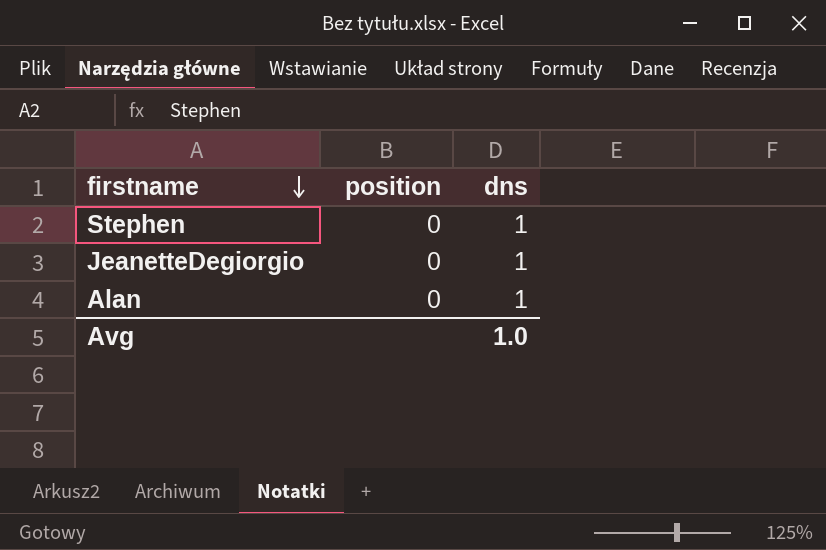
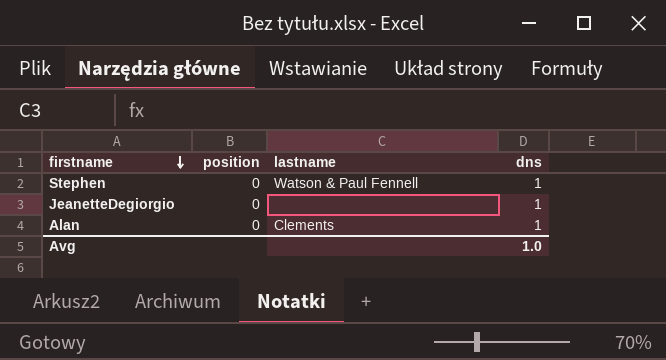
column lastname | position: none -> 3

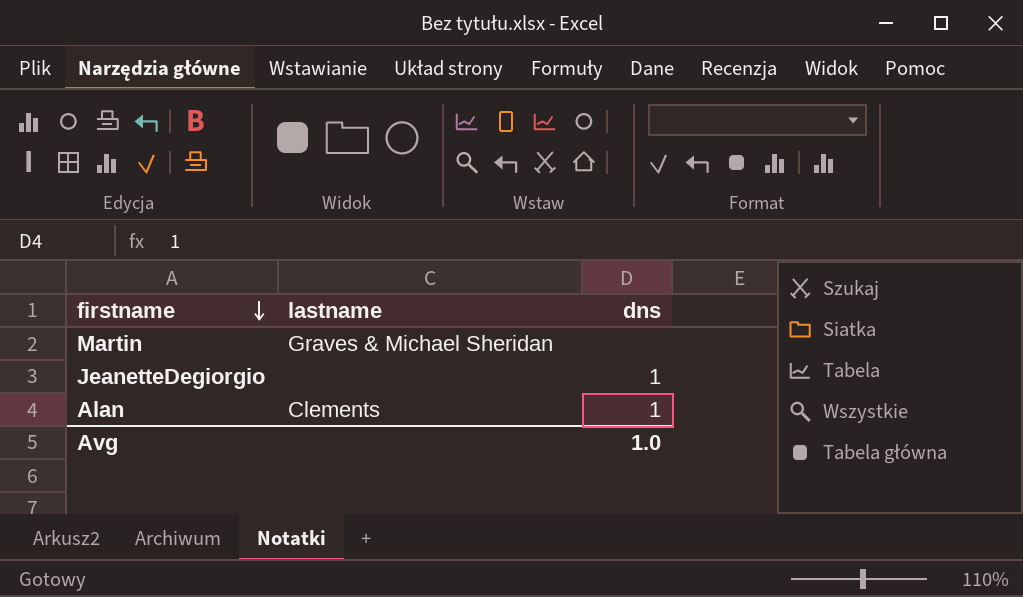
column position | position: 2 -> none
row Stephen: 0 | Watson & Paul Fennell | 1 -> none
row Martin: none -> Graves & Michael Sheridan | none

